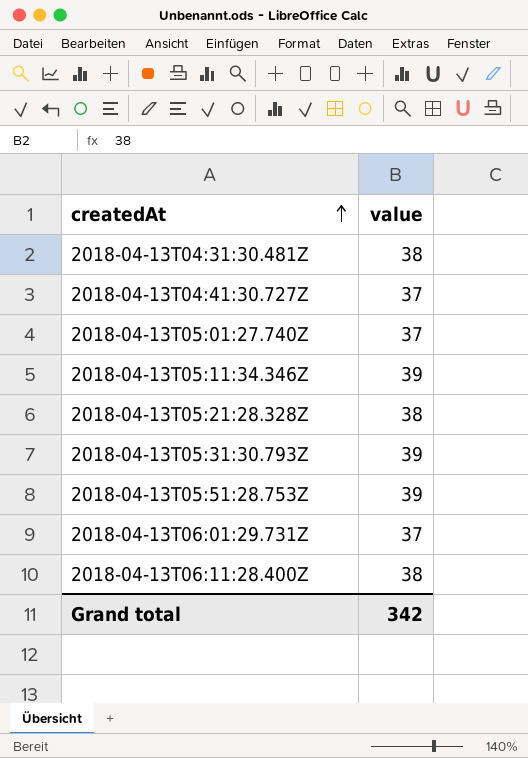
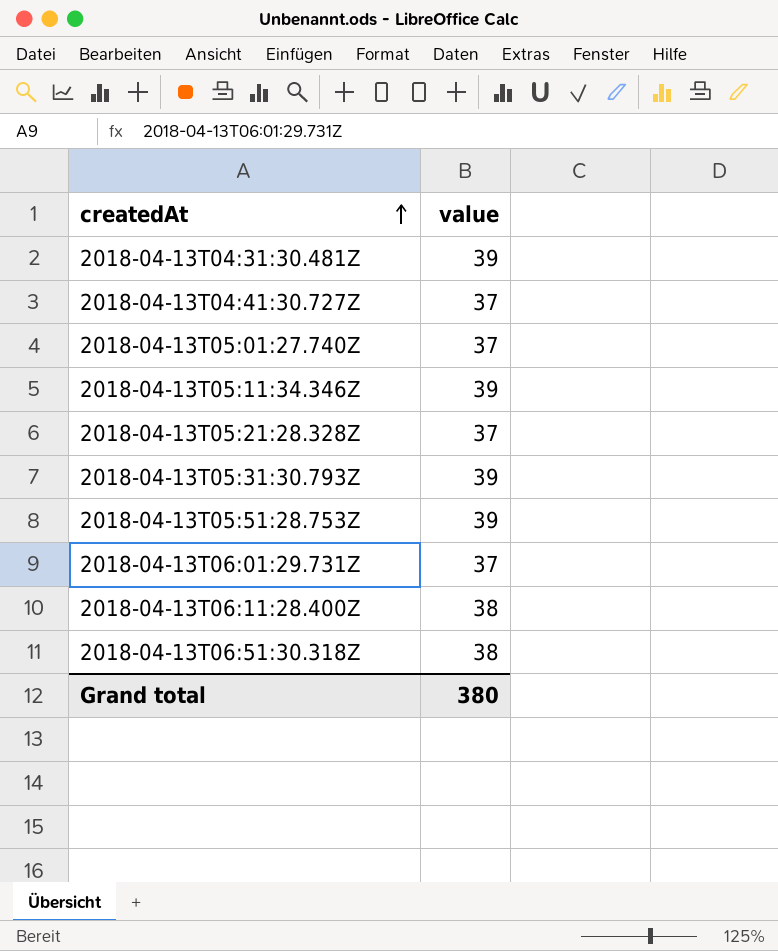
2018-04-13T04:31:30.481Z | value: 38 -> 39
2018-04-13T05:21:28.328Z | value: 38 -> 37
row 2018-04-13T06:51:30.318Z: none -> 38
Grand total | value: 342 -> 380

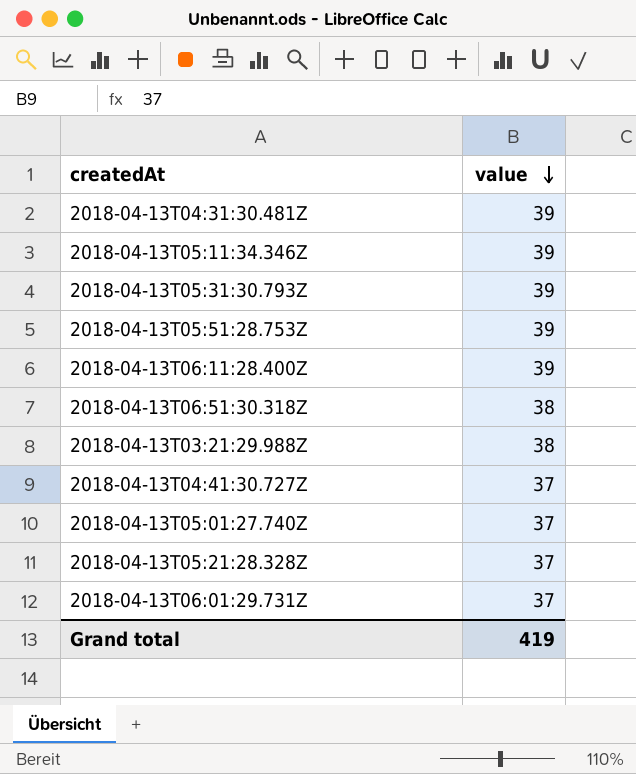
row order: createdAt ascending -> value descending
2018-04-13T06:11:28.400Z | value: 38 -> 39
row 2018-04-13T03:21:29.988Z: none -> 38
Grand total | value: 380 -> 419

